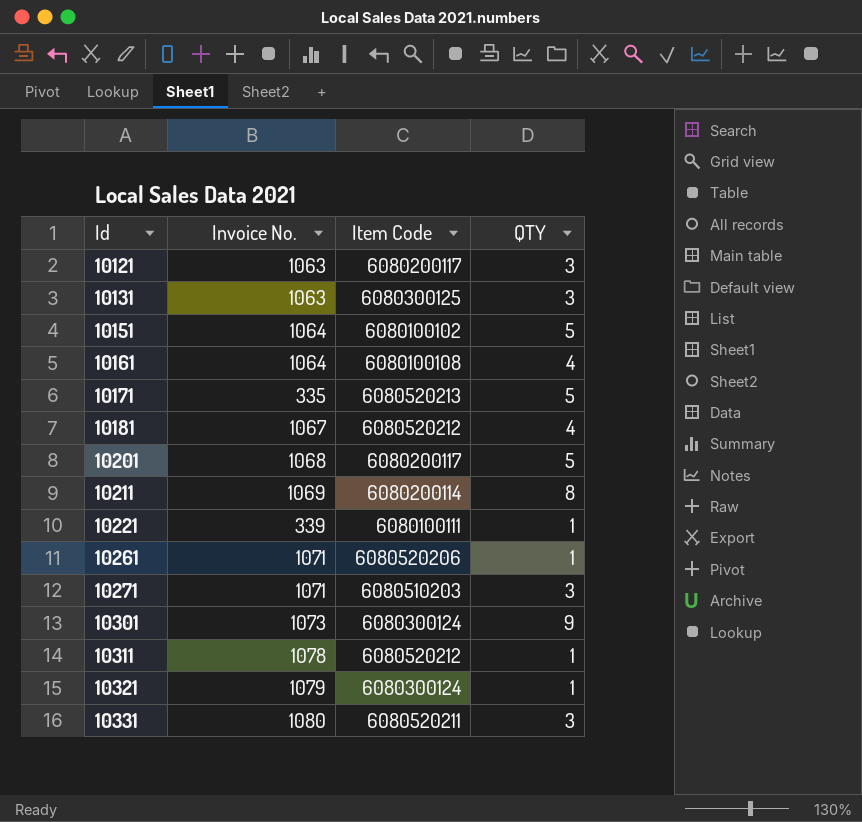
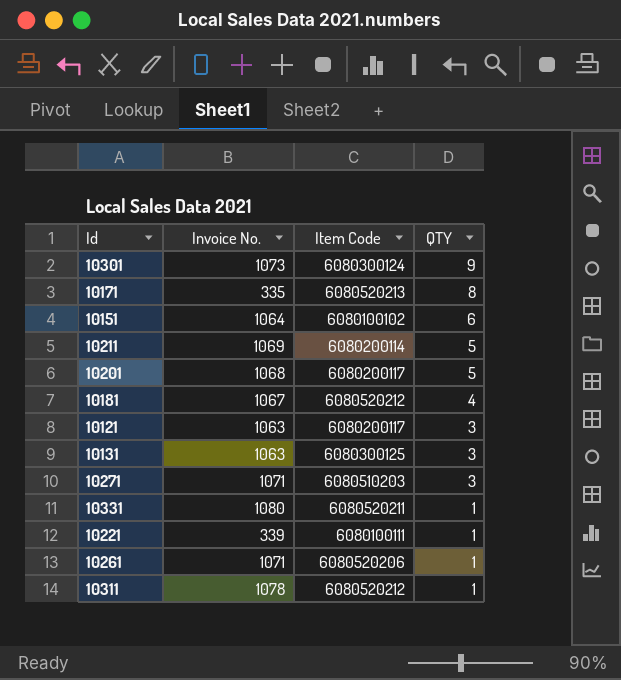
row order: Id ascending -> QTY descending
row 10161: 1064 | 6080100108 | 4 -> none
row 10321: 1079 | 6080300124 | 1 -> none
10171 | QTY: 5 -> 8
10151 | QTY: 5 -> 6
10211 | QTY: 8 -> 5
10331 | QTY: 3 -> 1

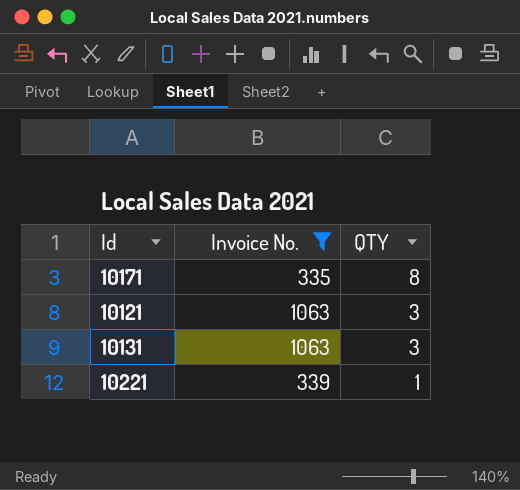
filter: none -> Invoice No. <= 1063
column Item Code | position: 3 -> none

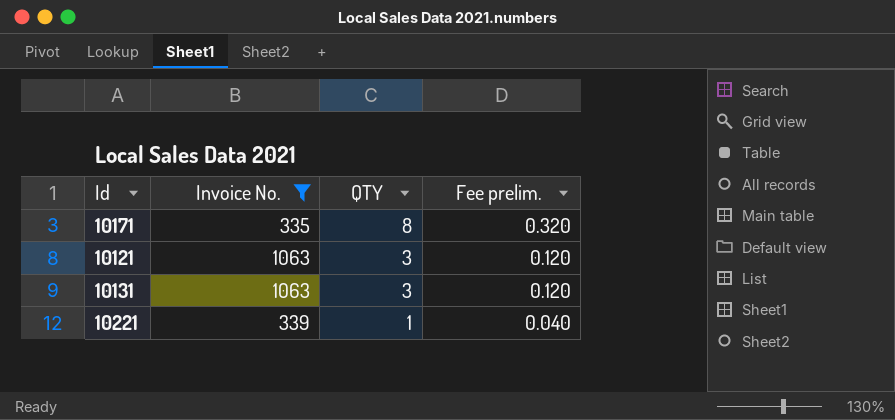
column Fee prelim. | formula: none -> [QTY] * 0.04

